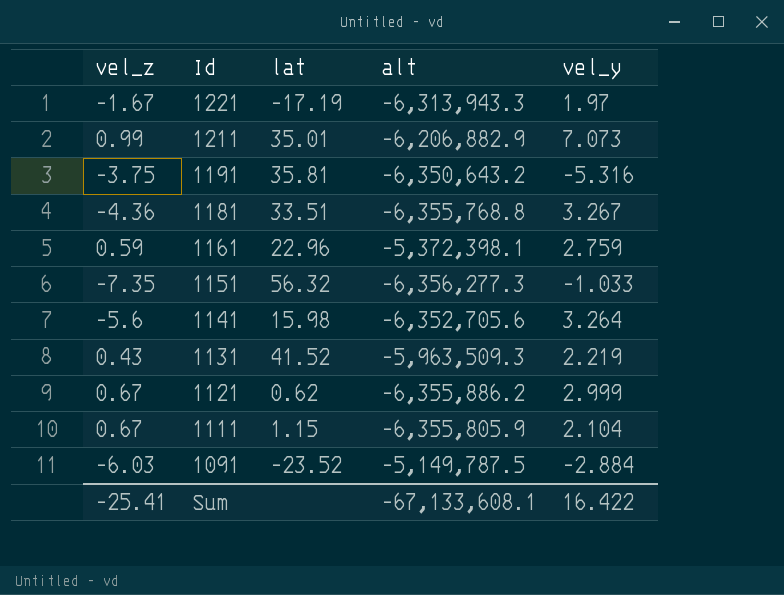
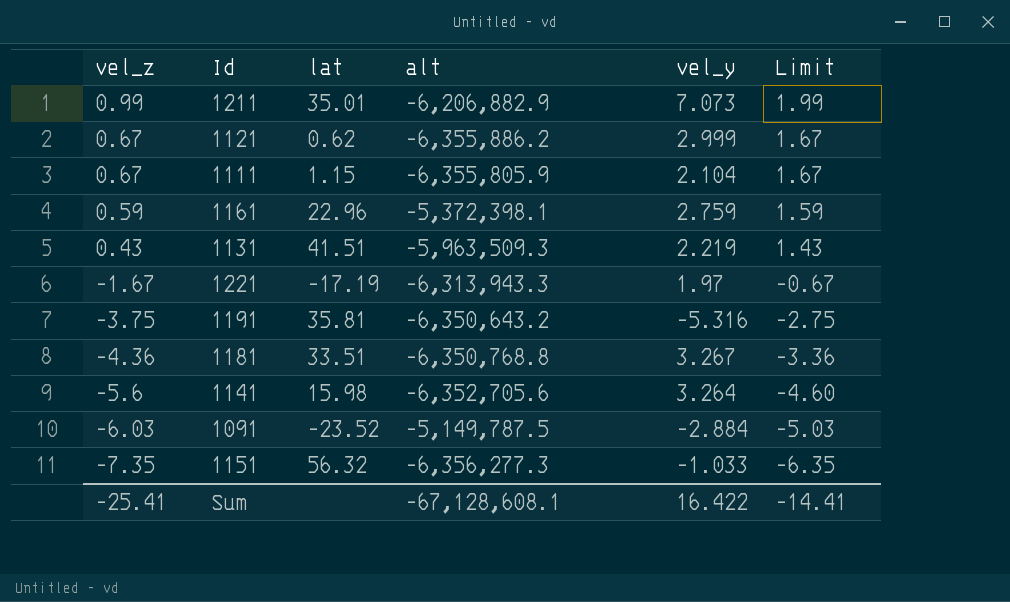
row order: Id descending -> vel_z descending
column Limit | formula: none -> [vel_z] + 1
1131 | lat: 41.52 -> 41.51
1181 | alt: -6,355,768.8 -> -6,350,768.8
Sum | alt: -67,133,608.1 -> -67,128,608.1

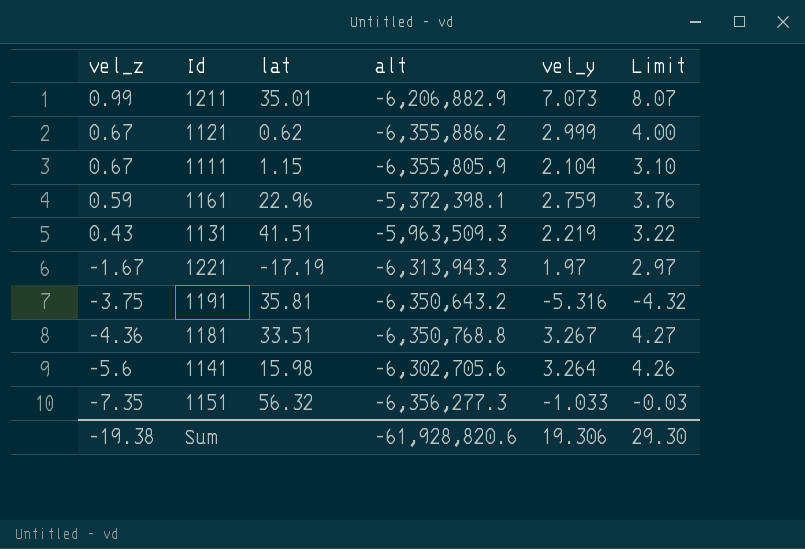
column Limit | formula: [vel_z] + 1 -> [vel_y] + 1
row 1091: -6.03 | -23.52 | -5,149,787.5 | -2.884 | -5.03 -> none
1141 | alt: -6,352,705.6 -> -6,302,705.6
Sum | vel_z: -25.41 -> -19.38
Sum | alt: -67,128,608.1 -> -61,928,820.6
Sum | vel_y: 16.422 -> 19.306
Sum | Limit: -14.41 -> 29.30

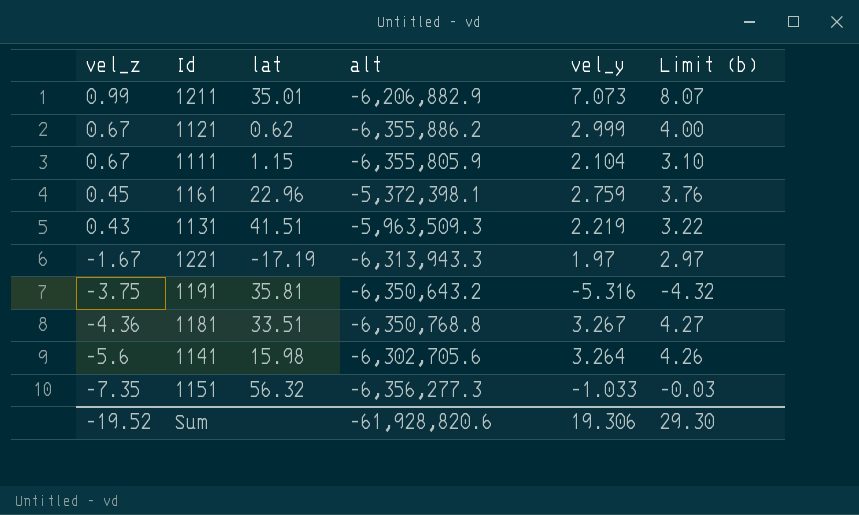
column name: Limit -> Limit (b)
1161 | vel_z: 0.59 -> 0.45
Sum | vel_z: -19.38 -> -19.52

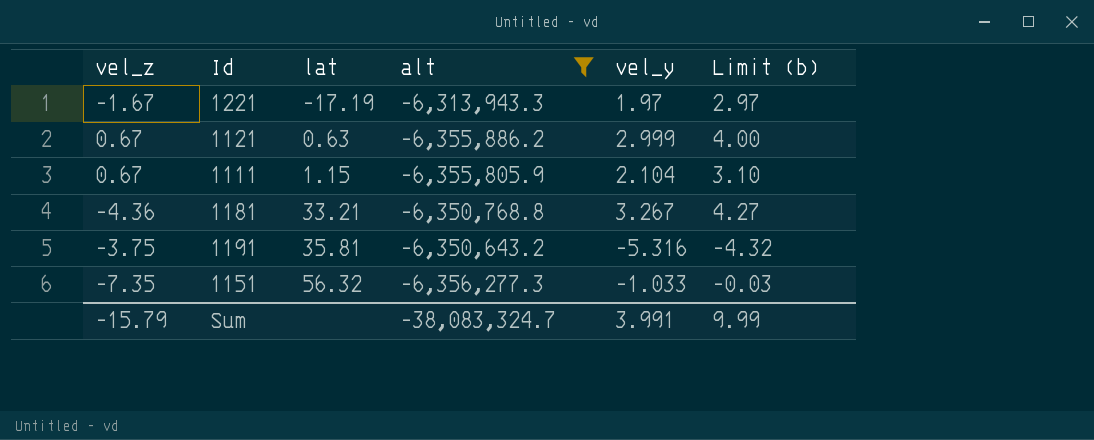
filter: none -> alt <= -6,313,943.3
row order: vel_z descending -> lat ascending
1121 | lat: 0.62 -> 0.63
1181 | lat: 33.51 -> 33.21
Sum | vel_z: -19.52 -> -15.79
Sum | alt: -61,928,820.6 -> -38,083,324.7
Sum | vel_y: 19.306 -> 3.991
Sum | Limit (b): 29.30 -> 9.99

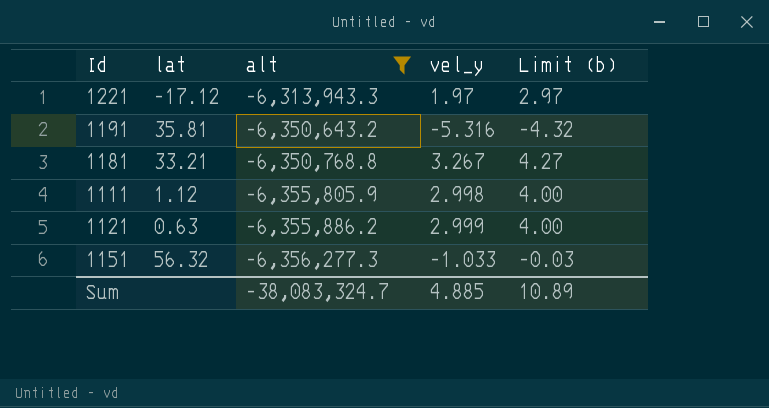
row order: lat ascending -> alt descending
column vel_z | position: 1 -> none
1221 | lat: -17.19 -> -17.12
1111 | lat: 1.15 -> 1.12
1111 | vel_y: 2.104 -> 2.998
1111 | Limit (b): 3.10 -> 4.00
Sum | vel_y: 3.991 -> 4.885
Sum | Limit (b): 9.99 -> 10.89

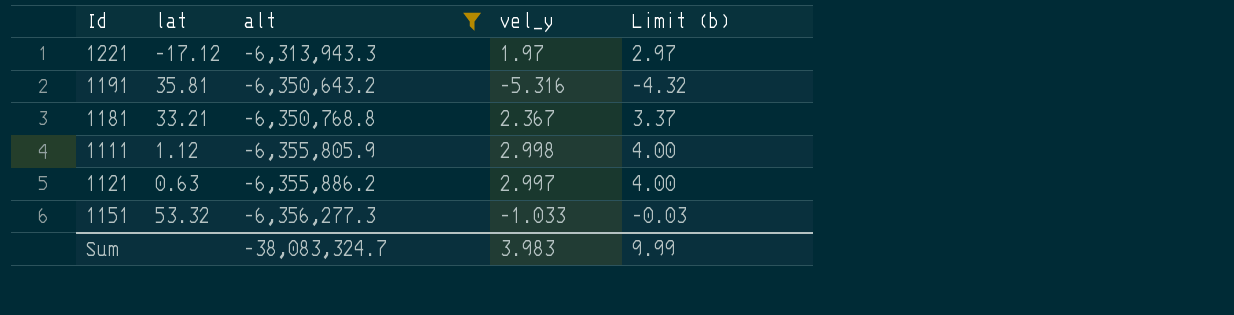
1181 | vel_y: 3.267 -> 2.367
1181 | Limit (b): 4.27 -> 3.37
1121 | vel_y: 2.999 -> 2.997
1151 | lat: 56.32 -> 53.32
Sum | vel_y: 4.885 -> 3.983
Sum | Limit (b): 10.89 -> 9.99

